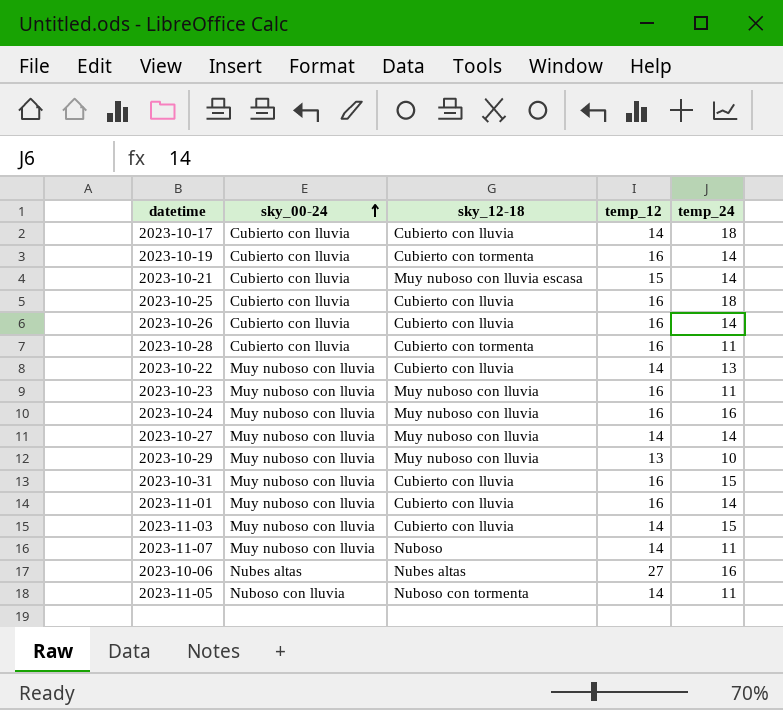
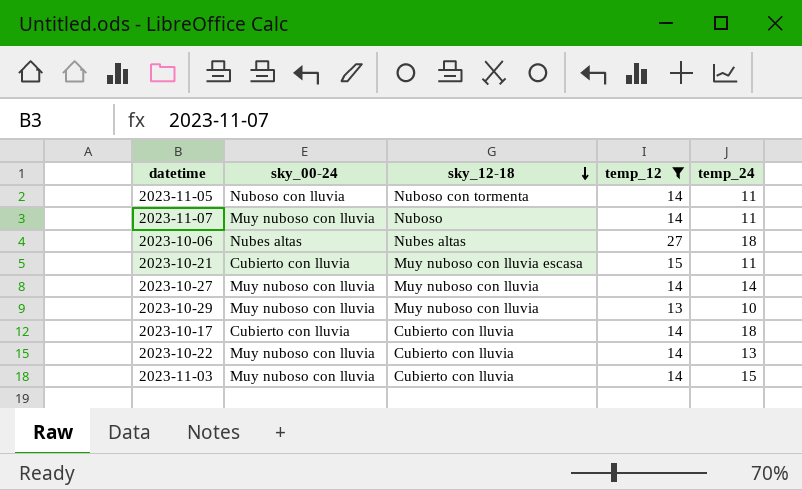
filter: none -> temp_12 != 16
row order: sky_00-24 ascending -> sky_12-18 descending
2023-10-06 | temp_24: 16 -> 18
2023-10-21 | temp_24: 14 -> 11

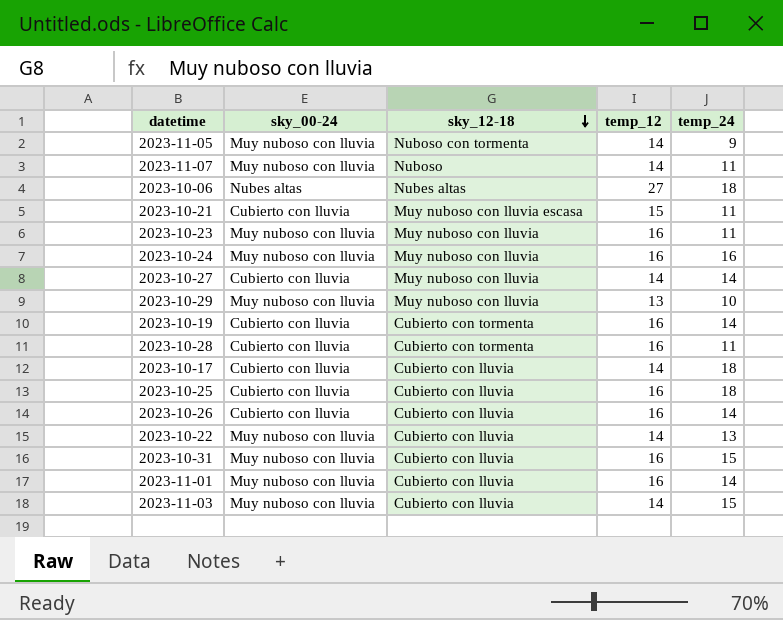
filter: temp_12 != 16 -> none
2023-11-05 | sky_00-24: Nuboso con lluvia -> Muy nuboso con lluvia
2023-11-05 | temp_24: 11 -> 9
2023-10-27 | sky_00-24: Muy nuboso con lluvia -> Cubierto con lluvia

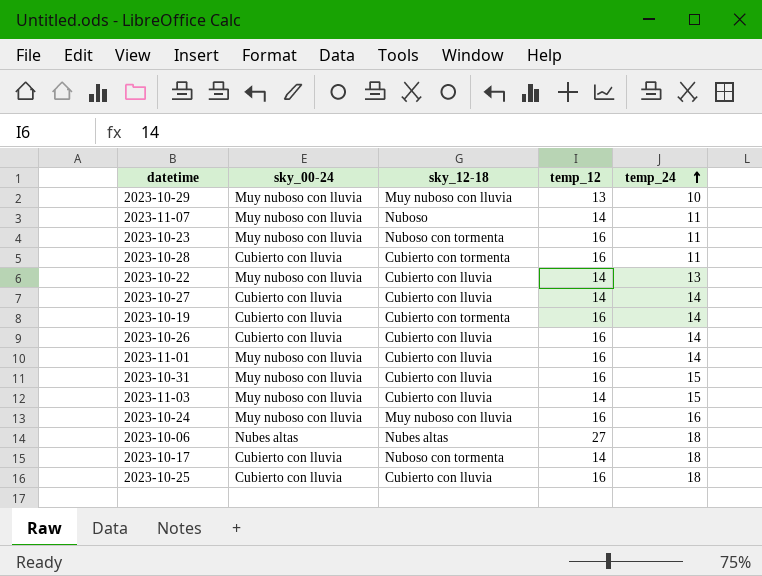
row order: sky_12-18 descending -> temp_24 ascending
row 2023-11-05: Muy nuboso con lluvia | Nuboso con tormenta | 14 | 9 -> none
row 2023-10-21: Cubierto con lluvia | Muy nuboso con lluvia escasa | 15 | 11 -> none
2023-10-23 | sky_12-18: Muy nuboso con lluvia -> Nuboso con tormenta
2023-10-27 | sky_12-18: Muy nuboso con lluvia -> Cubierto con lluvia
2023-10-17 | sky_12-18: Cubierto con lluvia -> Nuboso con tormenta

